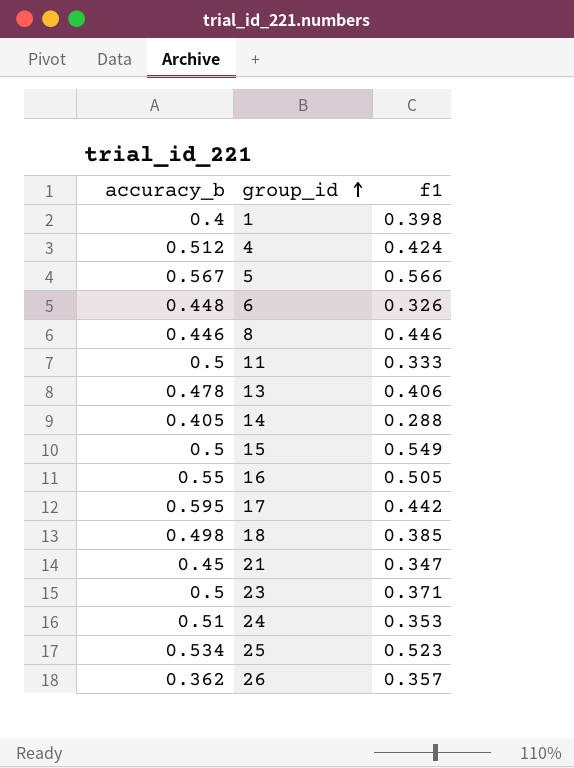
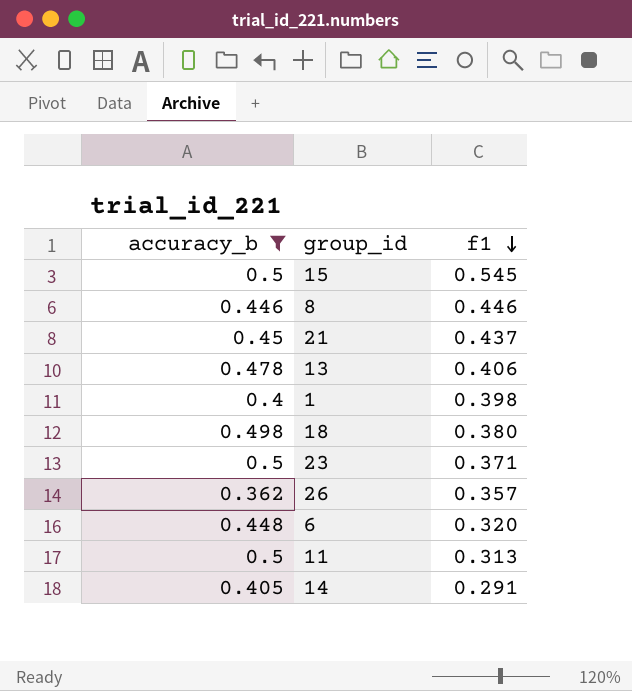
filter: none -> accuracy_b <= 0.5
row order: group_id ascending -> f1 descending
15 | f1: 0.549 -> 0.545
21 | f1: 0.347 -> 0.437
18 | f1: 0.385 -> 0.380
6 | f1: 0.326 -> 0.320
11 | f1: 0.333 -> 0.313
14 | f1: 0.288 -> 0.291

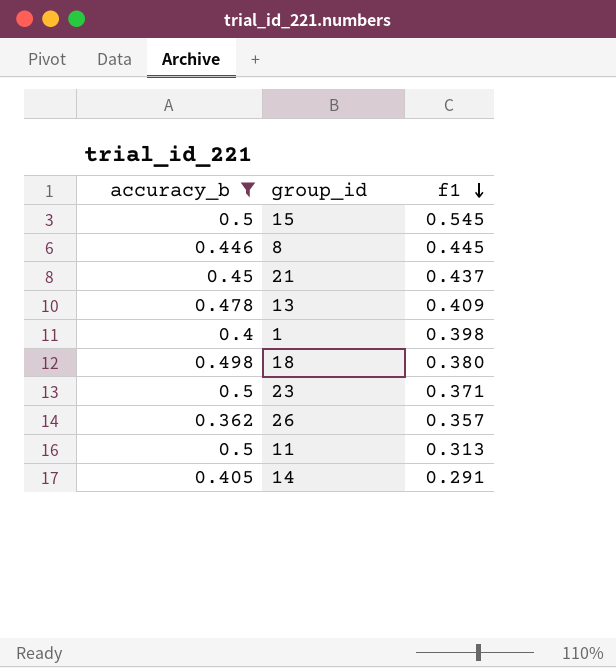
row 6: 0.448 | 0.320 -> none
8 | f1: 0.446 -> 0.445
13 | f1: 0.406 -> 0.409

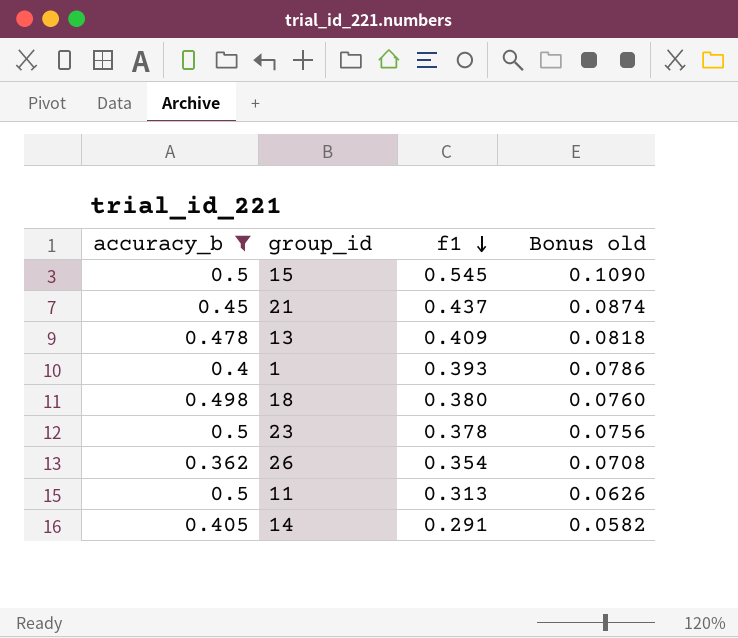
column Bonus old | formula: none -> [f1] * 0.2
row 8: 0.446 | 0.445 -> none
1 | f1: 0.398 -> 0.393
23 | f1: 0.371 -> 0.378
26 | f1: 0.357 -> 0.354

